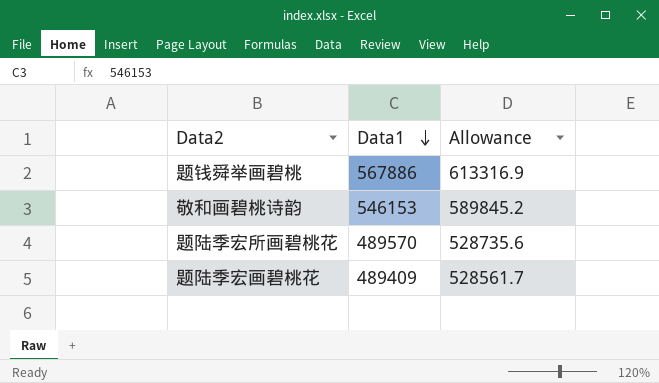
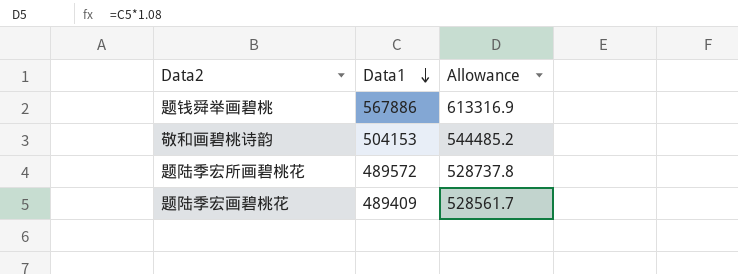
敬和画碧桃诗韵 | Data1: 546153 -> 504153
敬和画碧桃诗韵 | Allowance: 589845.2 -> 544485.2
题陆季宏所画碧桃花 | Data1: 489570 -> 489572
题陆季宏所画碧桃花 | Allowance: 528735.6 -> 528737.8

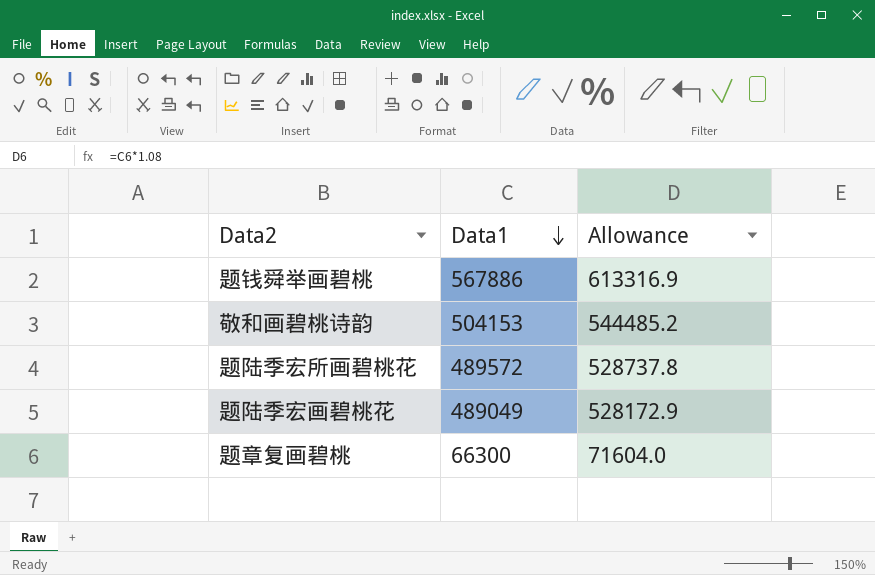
题陆季宏画碧桃花 | Data1: 489409 -> 489049
题陆季宏画碧桃花 | Allowance: 528561.7 -> 528172.9
row 题章复画碧桃: none -> 66300 | 71604.0

